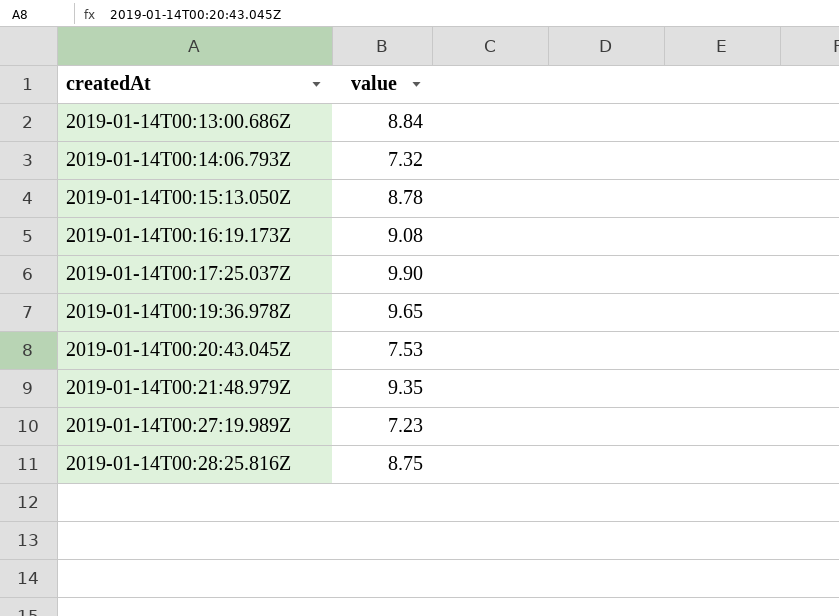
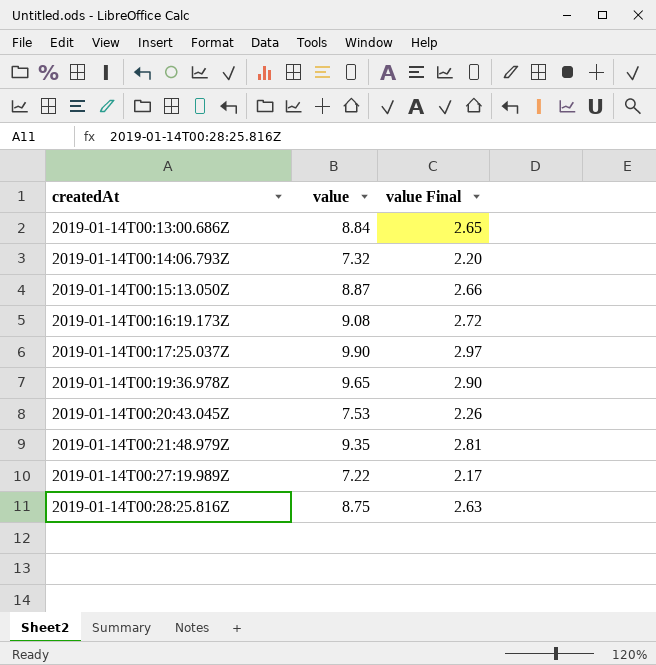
column value Final | formula: none -> [value] * 0.3
2019-01-14T00:15:13.050Z | value: 8.78 -> 8.87
2019-01-14T00:27:19.989Z | value: 7.23 -> 7.22

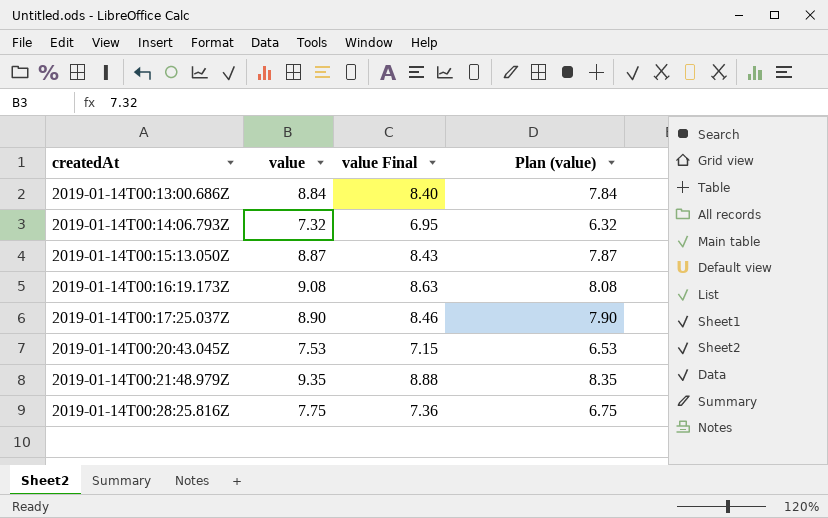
column value Final | formula: [value] * 0.3 -> [value] * 0.95
column Plan (value) | formula: none -> [value] - 1
row 2019-01-14T00:19:36.978Z: 9.65 | 2.90 -> none
row 2019-01-14T00:27:19.989Z: 7.22 | 2.17 -> none
2019-01-14T00:17:25.037Z | value: 9.90 -> 8.90
2019-01-14T00:28:25.816Z | value: 8.75 -> 7.75

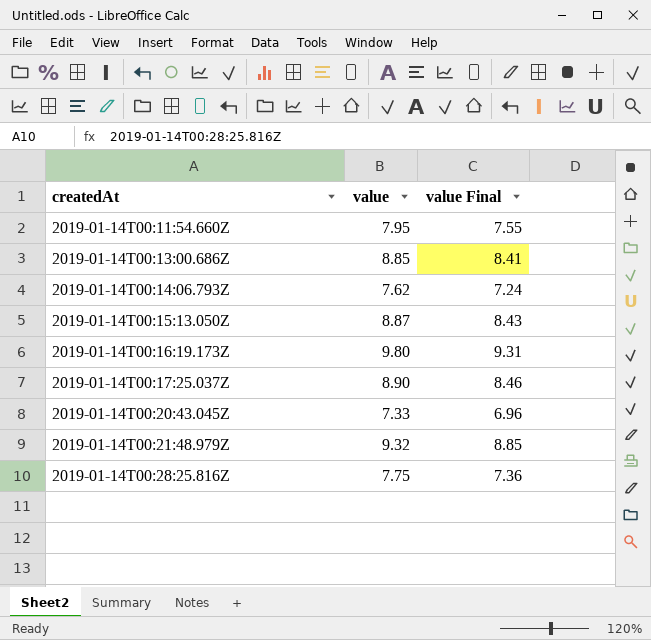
column Plan (value) | formula: [value] - 1 -> none
row 2019-01-14T00:11:54.660Z: none -> 7.95 | 7.55
2019-01-14T00:13:00.686Z | value: 8.84 -> 8.85
2019-01-14T00:13:00.686Z | value Final: 8.40 -> 8.41
2019-01-14T00:14:06.793Z | value: 7.32 -> 7.62
2019-01-14T00:14:06.793Z | value Final: 6.95 -> 7.24
2019-01-14T00:16:19.173Z | value: 9.08 -> 9.80
2019-01-14T00:16:19.173Z | value Final: 8.63 -> 9.31
2019-01-14T00:20:43.045Z | value: 7.53 -> 7.33
2019-01-14T00:20:43.045Z | value Final: 7.15 -> 6.96
2019-01-14T00:21:48.979Z | value: 9.35 -> 9.32
2019-01-14T00:21:48.979Z | value Final: 8.88 -> 8.85

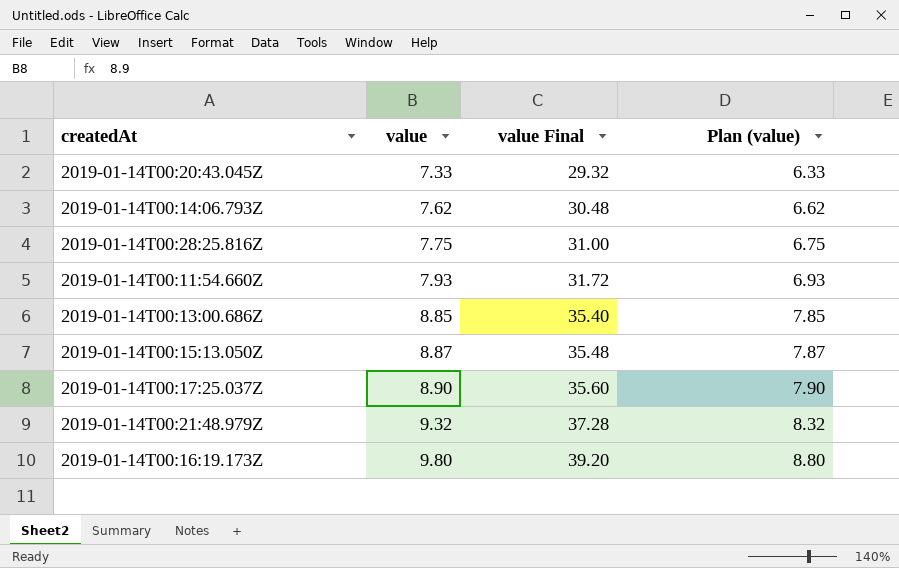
row order: createdAt ascending -> value ascending
column value Final | formula: [value] * 0.95 -> [value] * 4
column Plan (value) | formula: none -> [value] - 1
2019-01-14T00:11:54.660Z | value: 7.95 -> 7.93

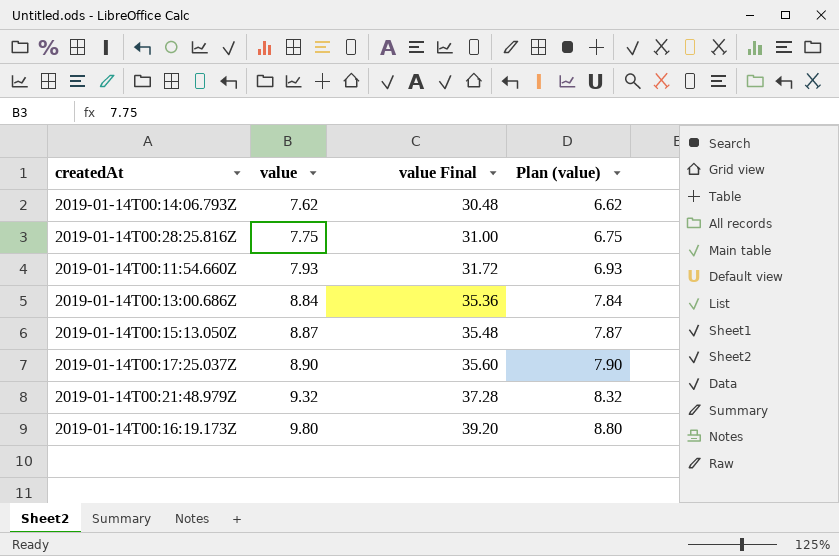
row 2019-01-14T00:20:43.045Z: 7.33 | 29.32 | 6.33 -> none
2019-01-14T00:13:00.686Z | value: 8.85 -> 8.84
2019-01-14T00:13:00.686Z | value Final: 35.40 -> 35.36
2019-01-14T00:13:00.686Z | Plan (value): 7.85 -> 7.84

